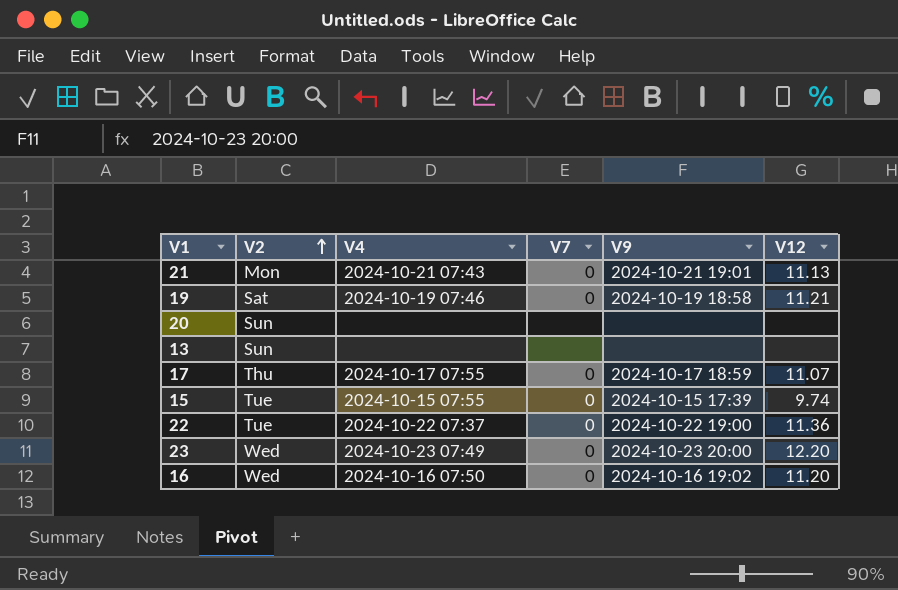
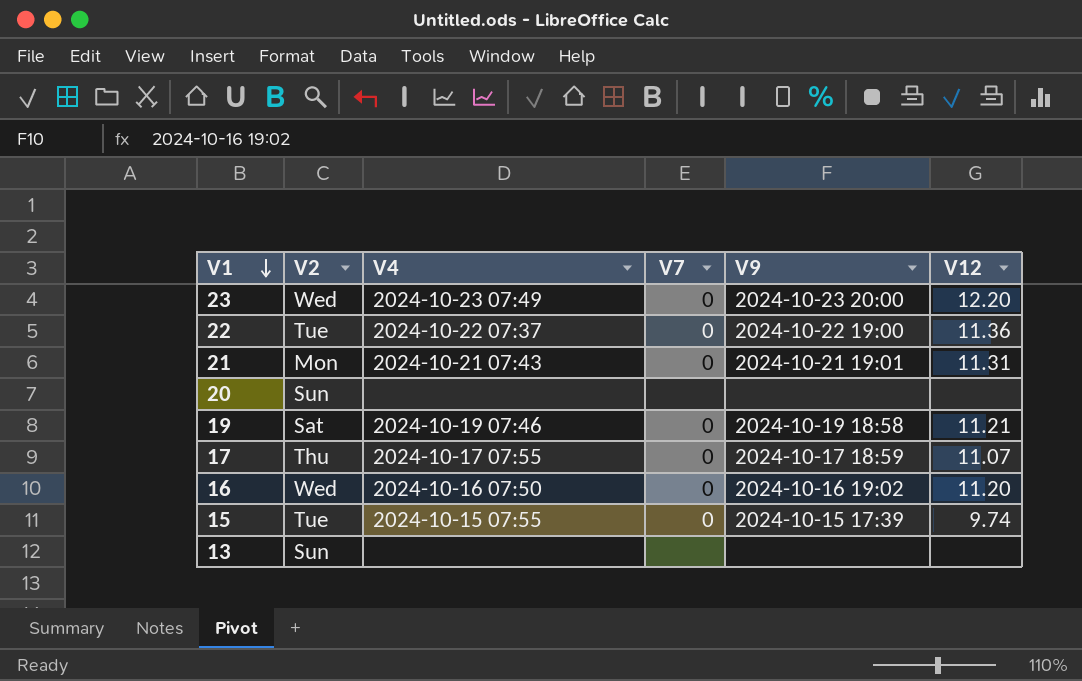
row order: V2 ascending -> V1 descending
21 | V12: 11.13 -> 11.31

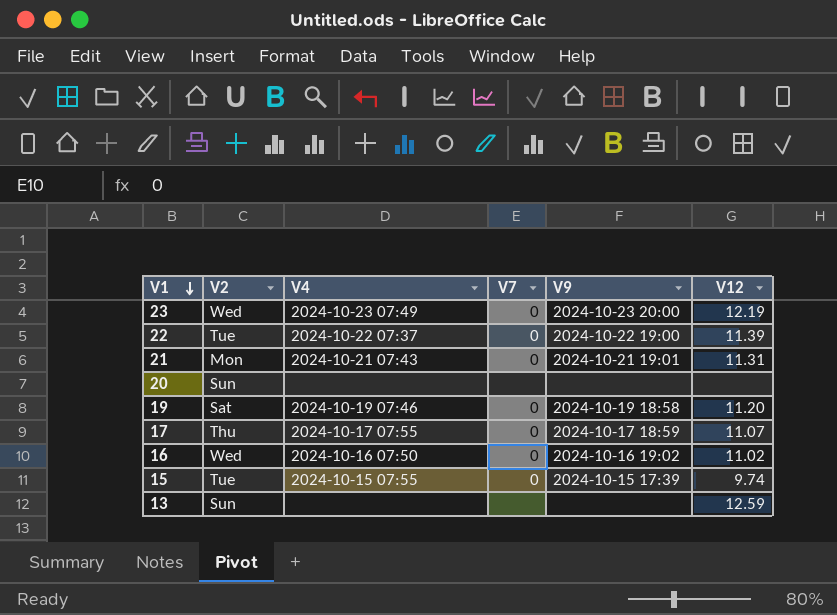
23 | V12: 12.20 -> 12.19
22 | V12: 11.36 -> 11.39
19 | V12: 11.21 -> 11.20
16 | V12: 11.20 -> 11.02
13 | V12: none -> 12.59

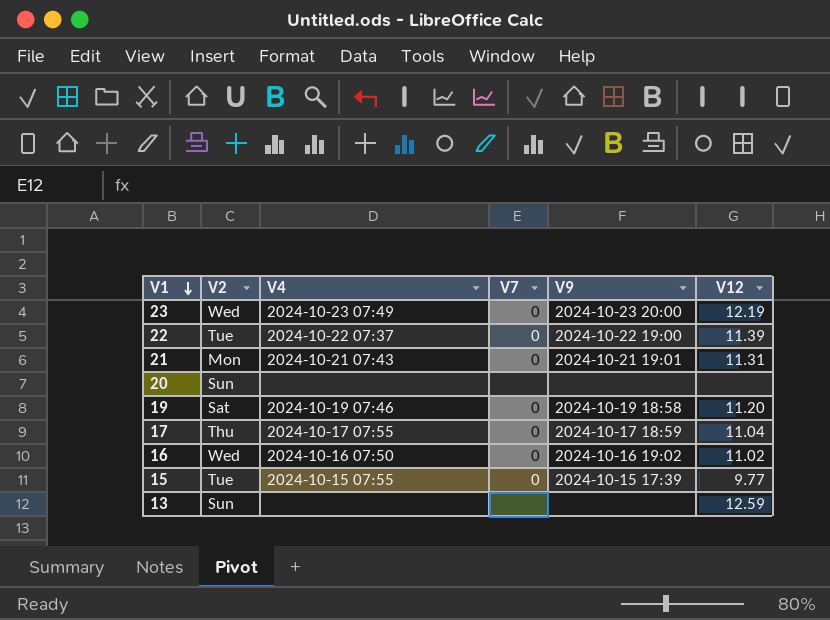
17 | V12: 11.07 -> 11.04
15 | V12: 9.74 -> 9.77

